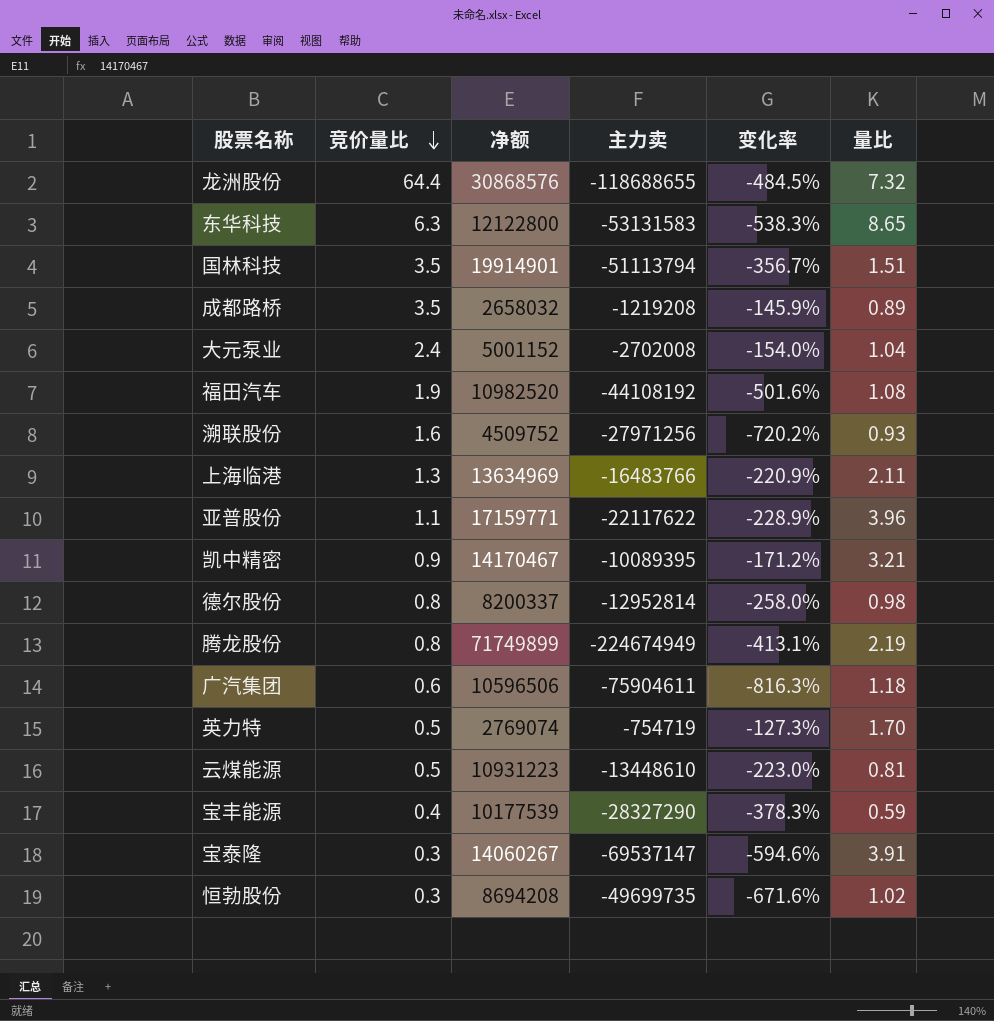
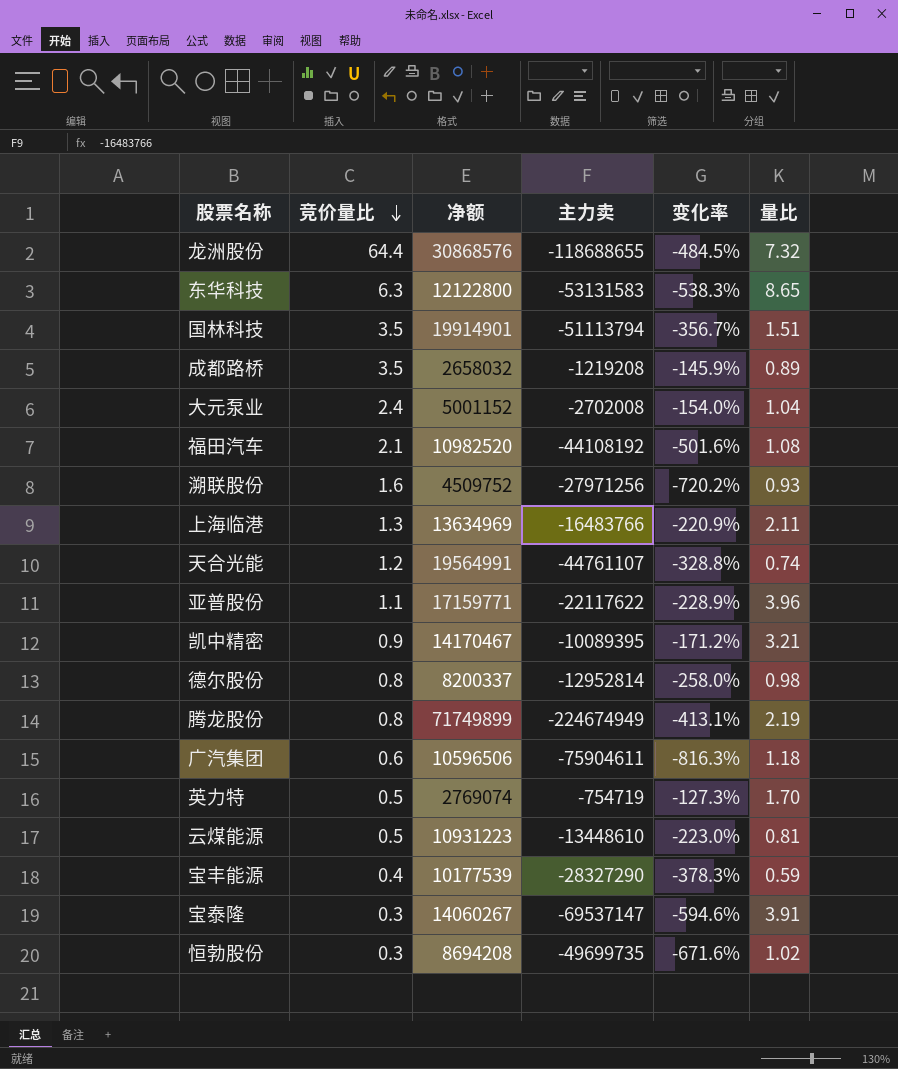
福田汽车 | 竞价量比: 1.9 -> 2.1
row 天合光能: none -> 1.2 | 19564991 | -44761107 | -328.8% | 0.74

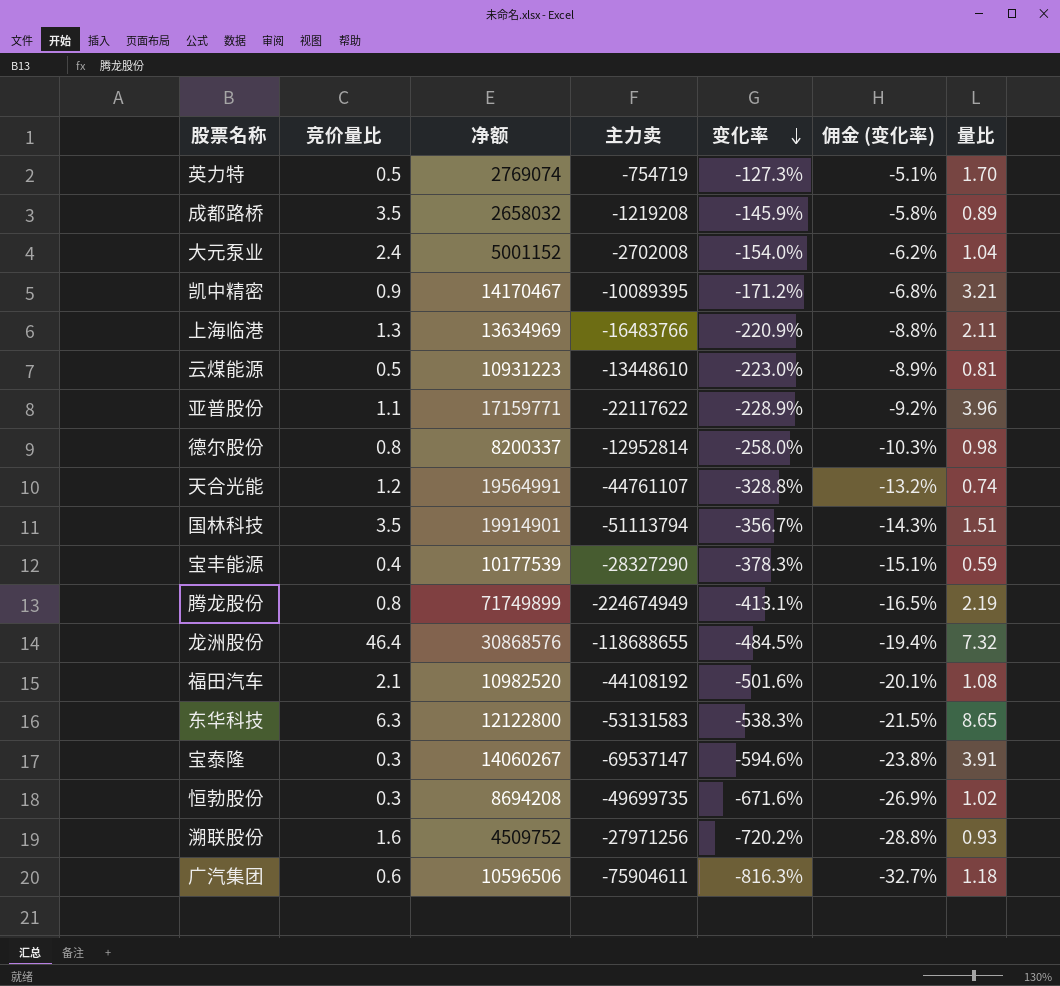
row order: 竞价量比 descending -> 变化率 descending
column 佣金 (变化率) | formula: none -> [变化率] * 0.04
龙洲股份 | 竞价量比: 64.4 -> 46.4

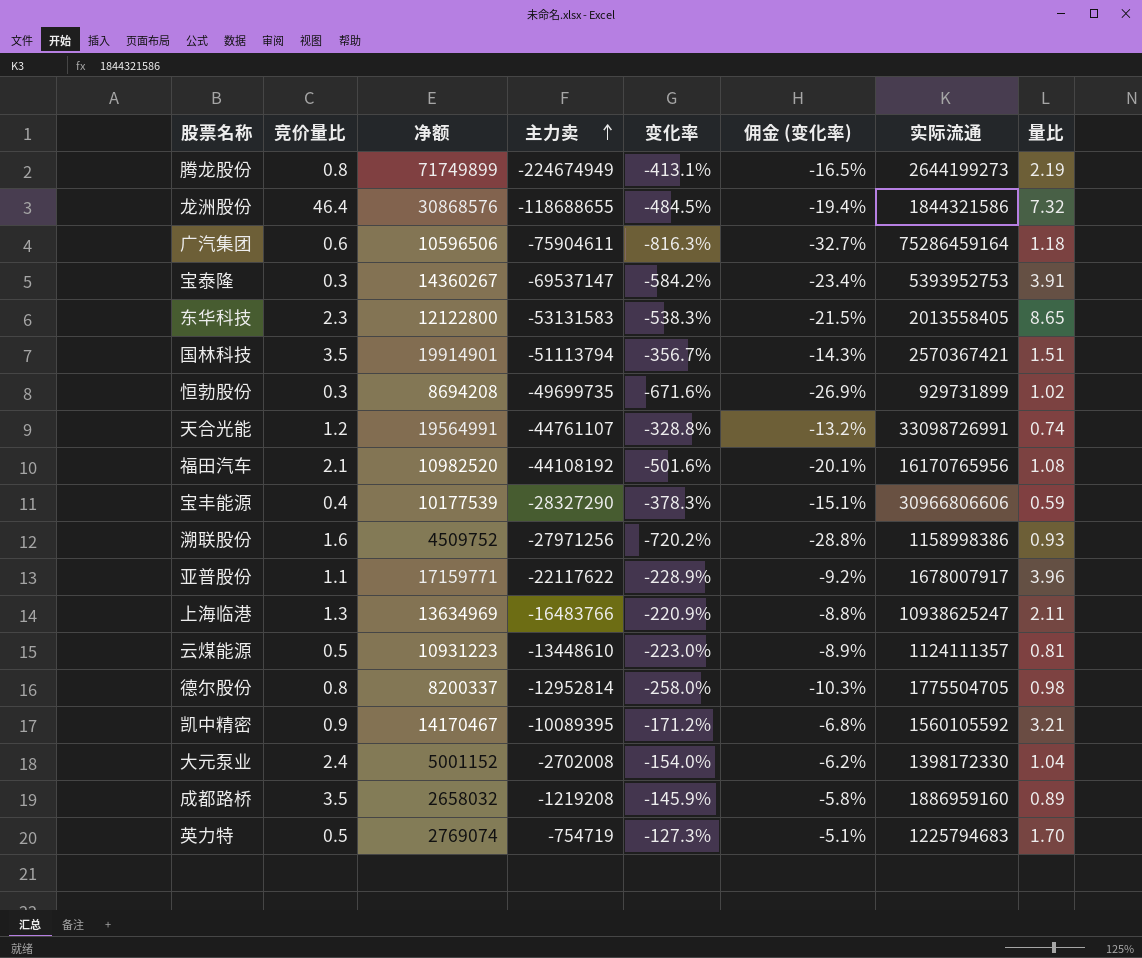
row order: 变化率 descending -> 主力卖 ascending
column 实际流通 | position: none -> 7
宝泰隆 | 净额: 14060267 -> 14360267
宝泰隆 | 变化率: -594.6% -> -584.2%
宝泰隆 | 佣金 (变化率): -23.8% -> -23.4%
东华科技 | 竞价量比: 6.3 -> 2.3

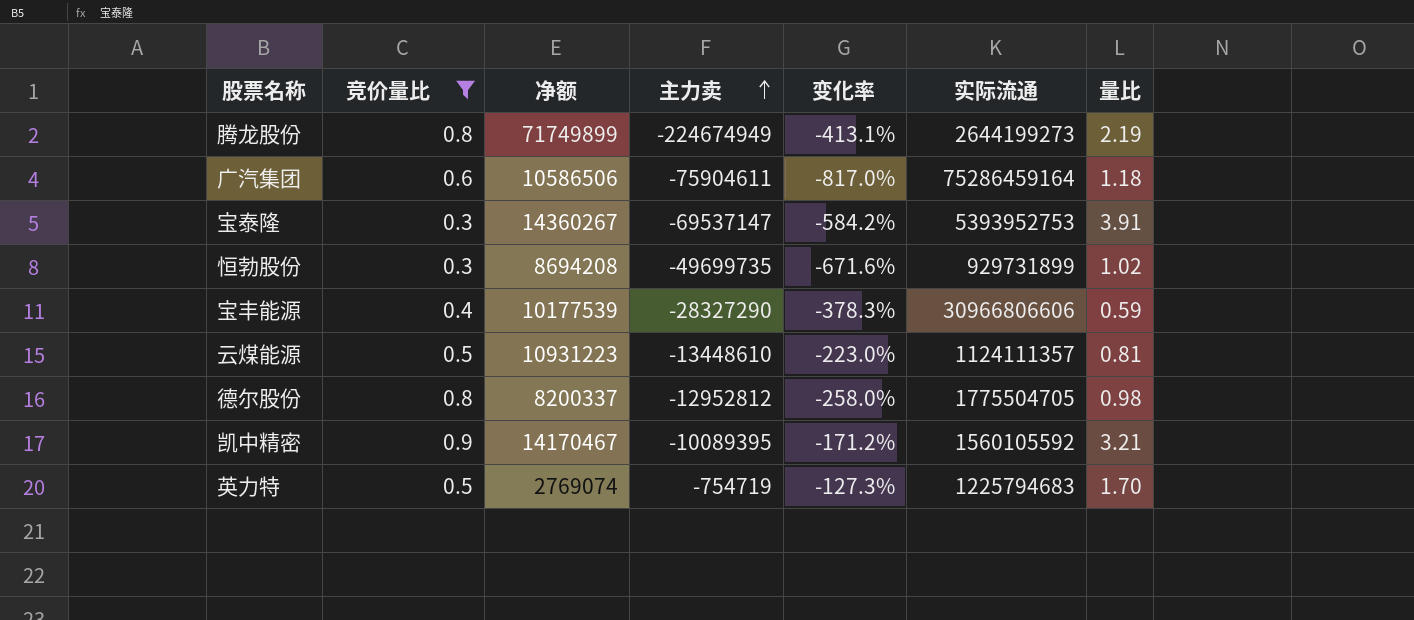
filter: none -> 竞价量比 <= 0.9
column 佣金 (变化率) | formula: [变化率] * 0.04 -> none
广汽集团 | 净额: 10596506 -> 10586506
广汽集团 | 变化率: -816.3% -> -817.0%
德尔股份 | 主力卖: -12952814 -> -12952812

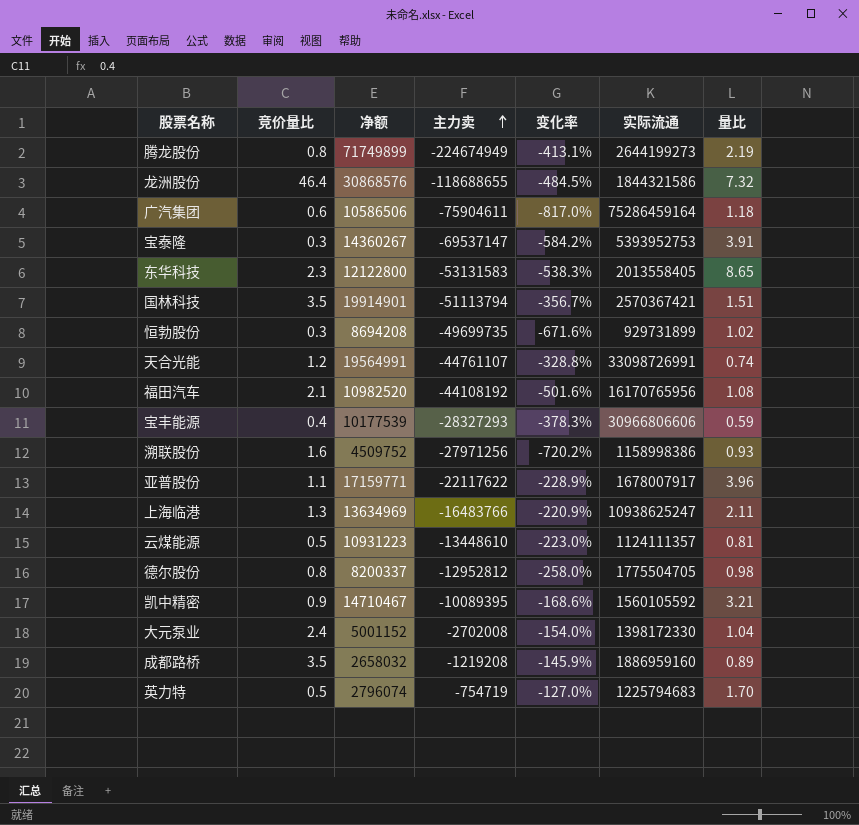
filter: 竞价量比 <= 0.9 -> none
宝丰能源 | 主力卖: -28327290 -> -28327293
凯中精密 | 净额: 14170467 -> 14710467
凯中精密 | 变化率: -171.2% -> -168.6%
英力特 | 净额: 2769074 -> 2796074
英力特 | 变化率: -127.3% -> -127.0%

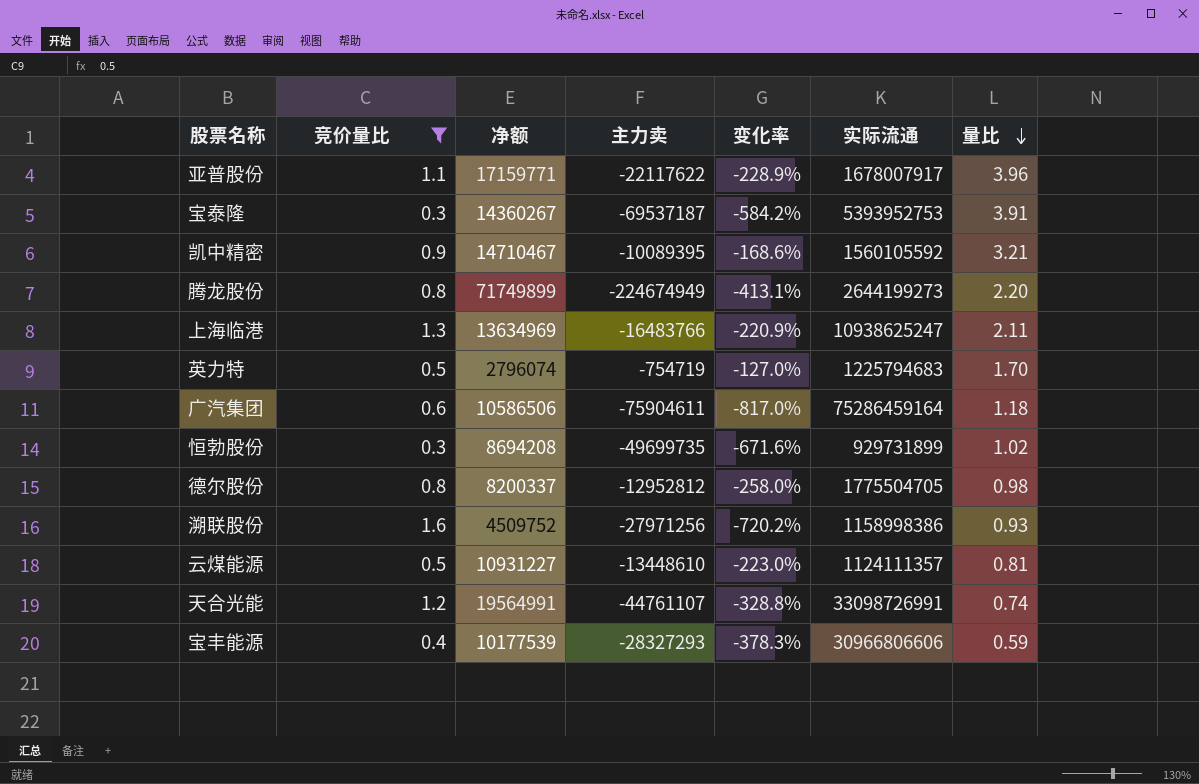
filter: none -> 竞价量比 <= 1.6
row order: 主力卖 ascending -> 量比 descending
宝泰隆 | 主力卖: -69537147 -> -69537187
腾龙股份 | 量比: 2.19 -> 2.20
云煤能源 | 净额: 10931223 -> 10931227

